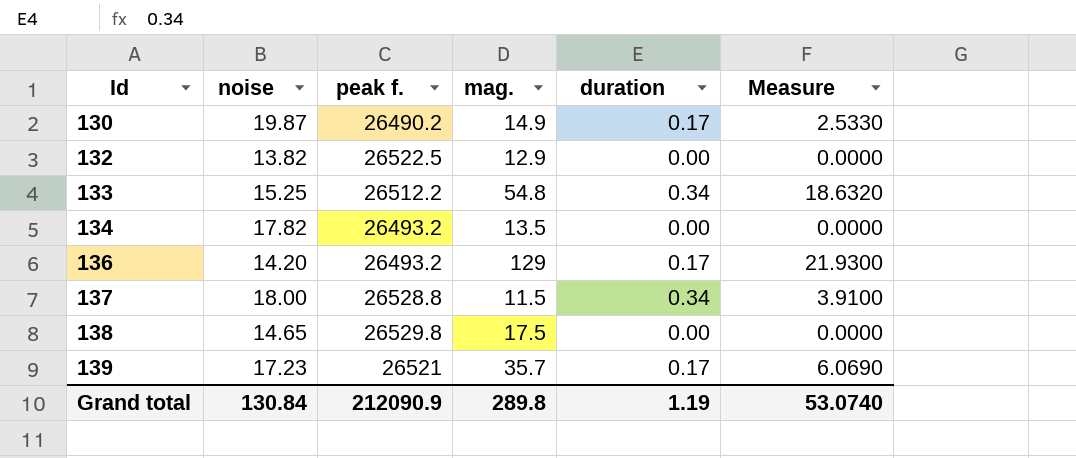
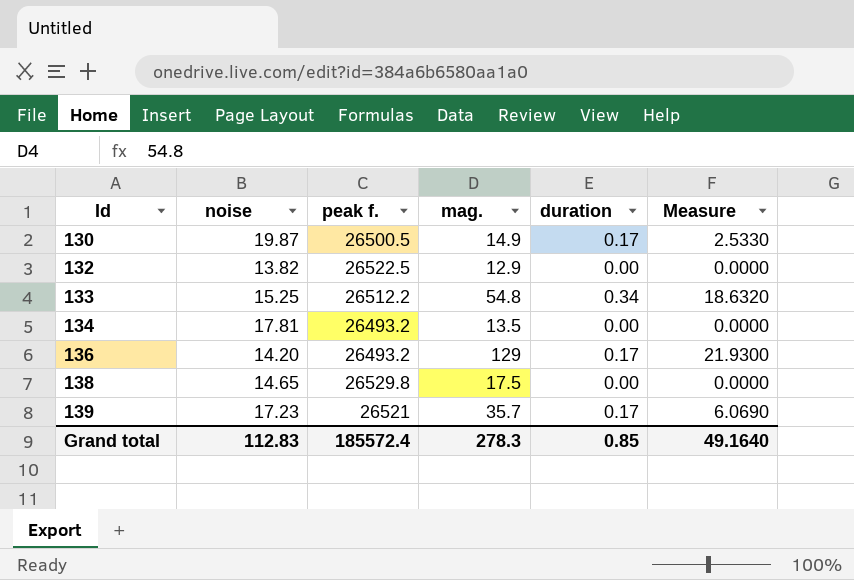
row 137: 18.00 | 26528.8 | 11.5 | 0.34 | 3.9100 -> none
130 | peak f.: 26490.2 -> 26500.5
134 | noise: 17.82 -> 17.81
Grand total | noise: 130.84 -> 112.83
Grand total | peak f.: 212090.9 -> 185572.4
Grand total | mag.: 289.8 -> 278.3
Grand total | duration: 1.19 -> 0.85
Grand total | Measure: 53.0740 -> 49.1640

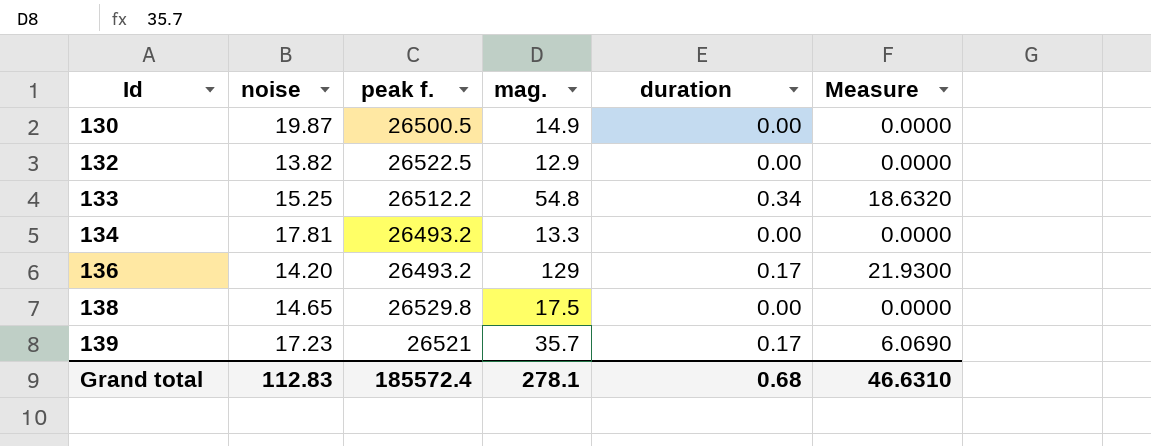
130 | duration: 0.17 -> 0.00
130 | Measure: 2.5330 -> 0.0000
134 | mag.: 13.5 -> 13.3
Grand total | mag.: 278.3 -> 278.1
Grand total | duration: 0.85 -> 0.68
Grand total | Measure: 49.1640 -> 46.6310

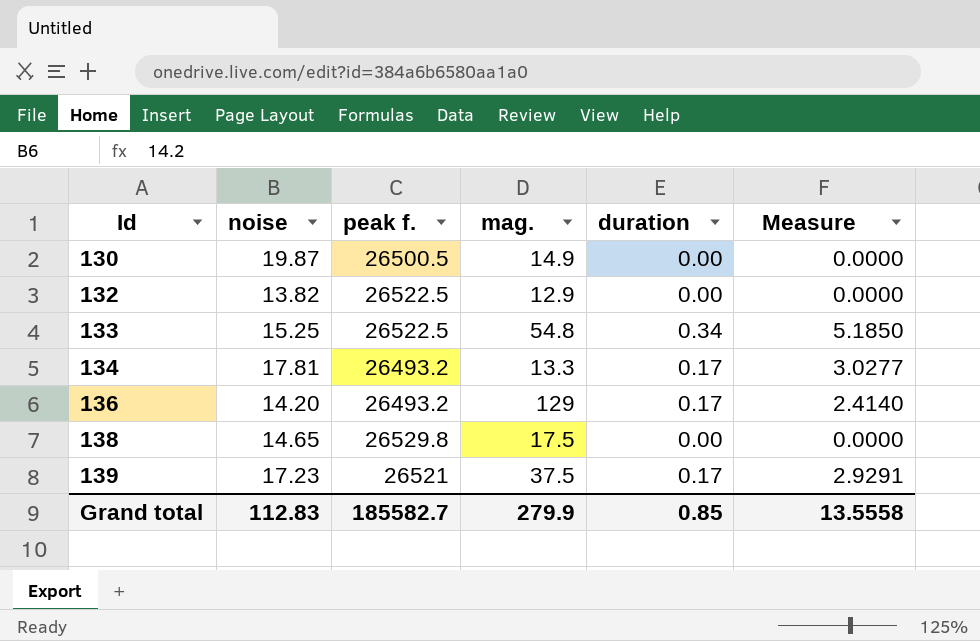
column Measure | formula: [mag.] * [duration] -> [noise] * [duration]
133 | peak f.: 26512.2 -> 26522.5
134 | duration: 0.00 -> 0.17
139 | mag.: 35.7 -> 37.5
Grand total | peak f.: 185572.4 -> 185582.7
Grand total | mag.: 278.1 -> 279.9
Grand total | duration: 0.68 -> 0.85
Grand total | Measure: 46.6310 -> 13.5558

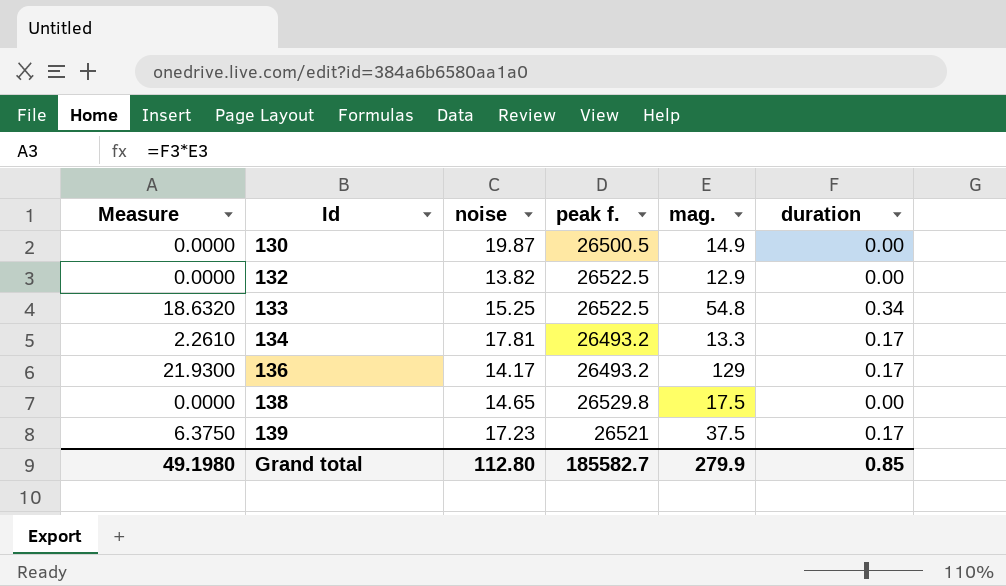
column Measure | formula: [noise] * [duration] -> [mag.] * [duration]
column Measure | position: 6 -> 1
136 | noise: 14.20 -> 14.17
Grand total | Measure: 13.5558 -> 49.1980
Grand total | noise: 112.83 -> 112.80

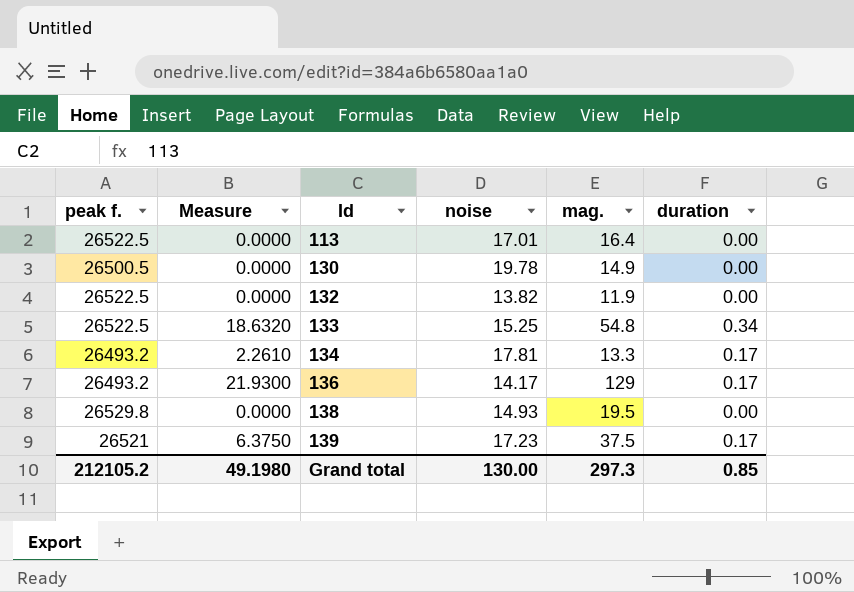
column peak f. | position: 4 -> 1
row 113: none -> 26522.5 | 0.0000 | 17.01 | 16.4 | 0.00
130 | noise: 19.87 -> 19.78
132 | mag.: 12.9 -> 11.9
138 | noise: 14.65 -> 14.93
138 | mag.: 17.5 -> 19.5
Grand total | peak f.: 185582.7 -> 212105.2
Grand total | noise: 112.80 -> 130.00
Grand total | mag.: 279.9 -> 297.3

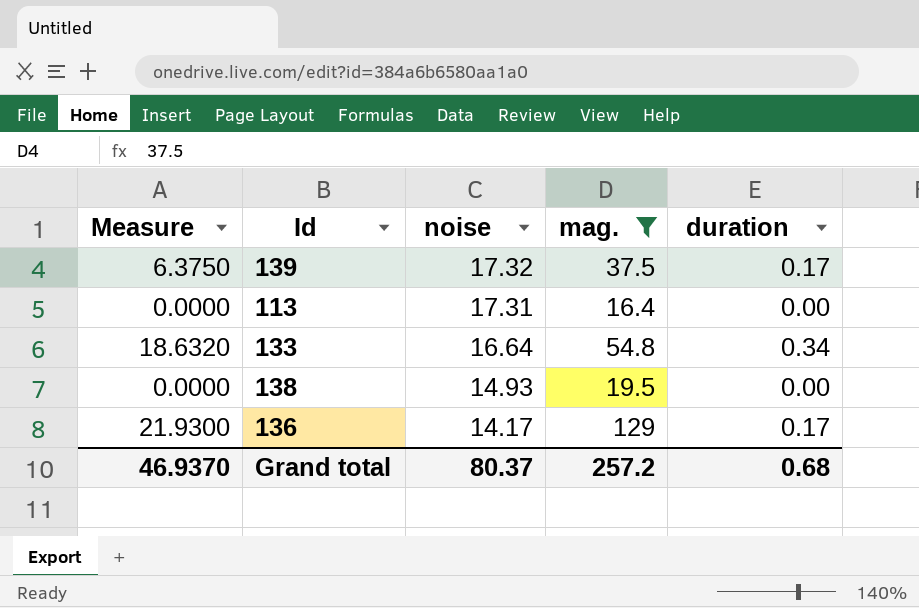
filter: none -> mag. >= 16.4
row order: Id ascending -> noise descending
column peak f. | position: 1 -> none
139 | noise: 17.23 -> 17.32
113 | noise: 17.01 -> 17.31
133 | noise: 15.25 -> 16.64
Grand total | Measure: 49.1980 -> 46.9370
Grand total | noise: 130.00 -> 80.37
Grand total | mag.: 297.3 -> 257.2
Grand total | duration: 0.85 -> 0.68

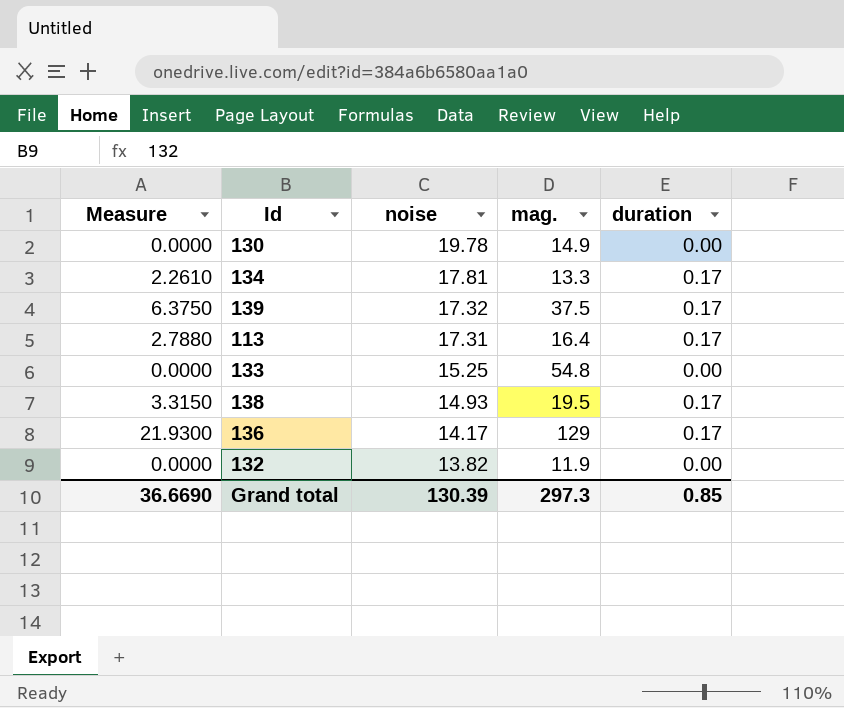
filter: mag. >= 16.4 -> none
113 | Measure: 0.0000 -> 2.7880
113 | duration: 0.00 -> 0.17
133 | Measure: 18.6320 -> 0.0000
133 | noise: 16.64 -> 15.25
133 | duration: 0.34 -> 0.00
138 | Measure: 0.0000 -> 3.3150
138 | duration: 0.00 -> 0.17
Grand total | Measure: 46.9370 -> 36.6690
Grand total | noise: 80.37 -> 130.39
Grand total | mag.: 257.2 -> 297.3
Grand total | duration: 0.68 -> 0.85

